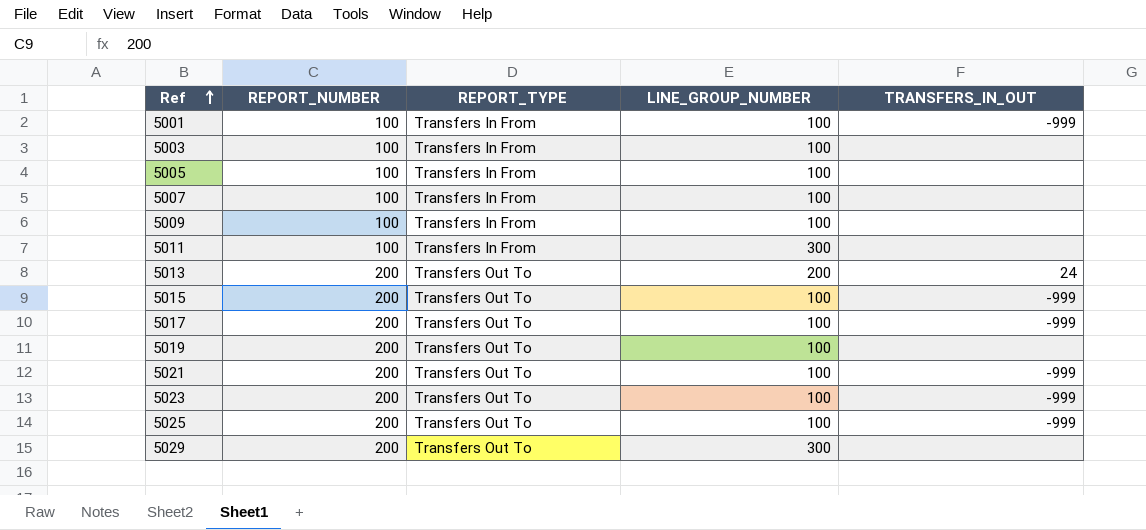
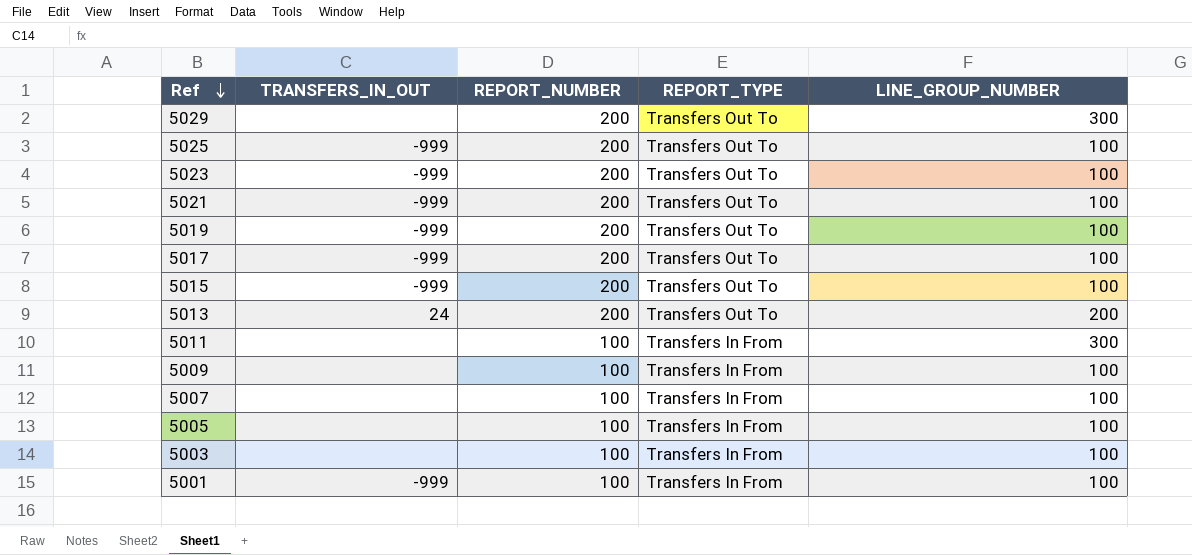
row order: Ref ascending -> Ref descending
column TRANSFERS_IN_OUT | position: 5 -> 2
5019 | TRANSFERS_IN_OUT: none -> -999

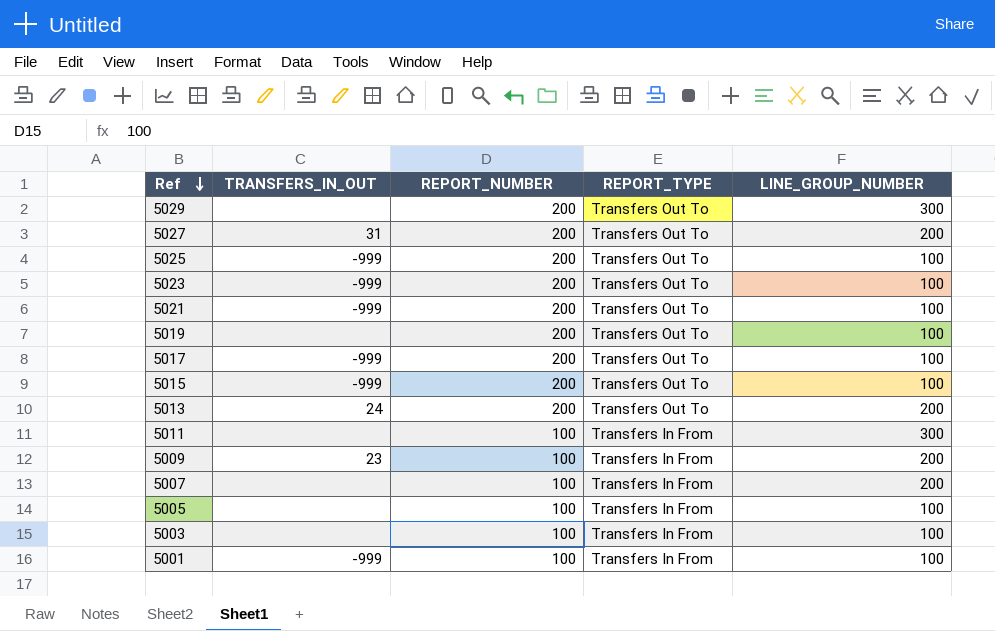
row 5027: none -> 31 | 200 | Transfers Out To | 200
5019 | TRANSFERS_IN_OUT: -999 -> none
5009 | TRANSFERS_IN_OUT: none -> 23
5009 | LINE_GROUP_NUMBER: 100 -> 200
5007 | LINE_GROUP_NUMBER: 100 -> 200

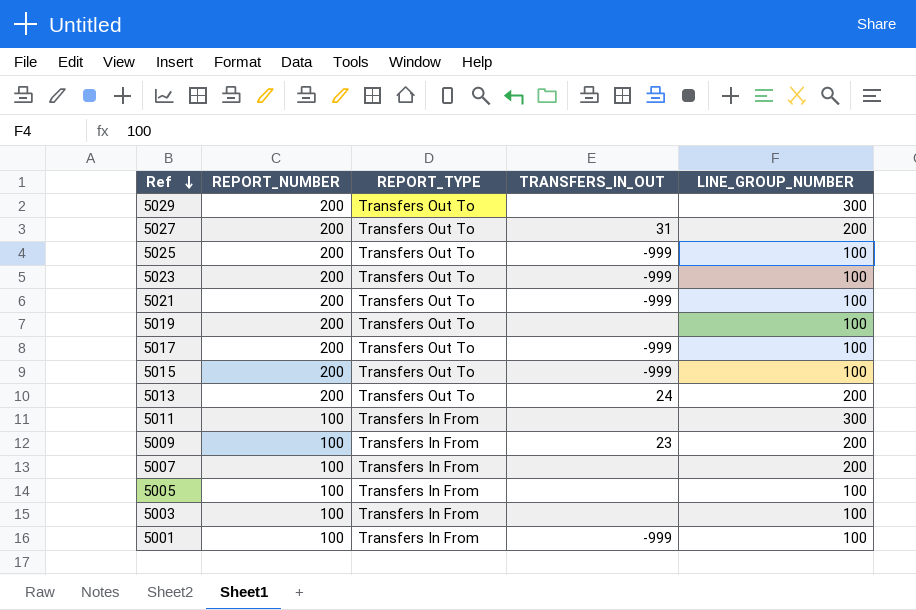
column TRANSFERS_IN_OUT | position: 2 -> 4

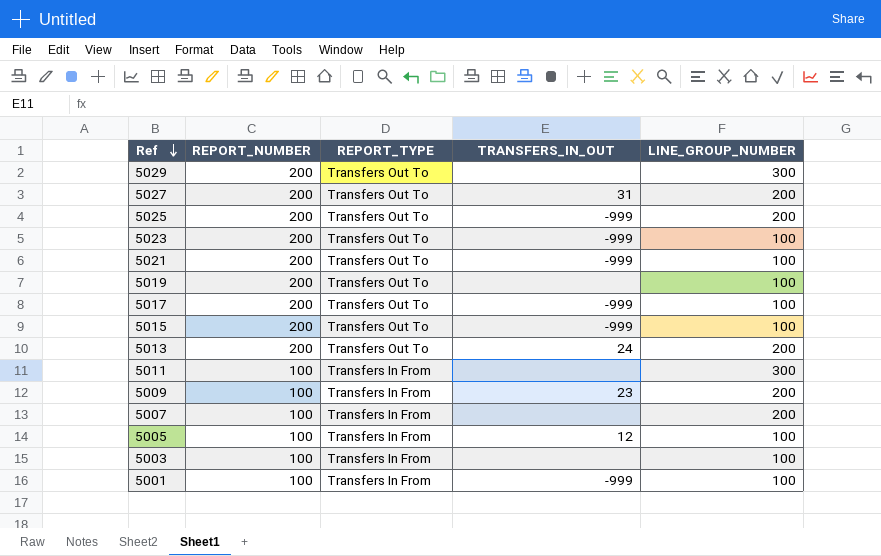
5025 | LINE_GROUP_NUMBER: 100 -> 200
5005 | TRANSFERS_IN_OUT: none -> 12

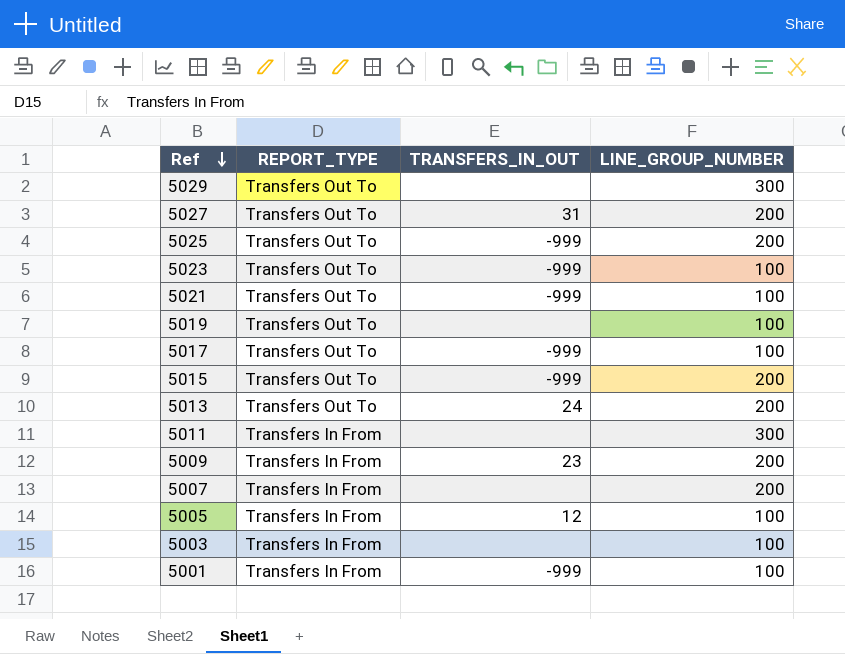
column REPORT_NUMBER | position: 2 -> none
5015 | LINE_GROUP_NUMBER: 100 -> 200

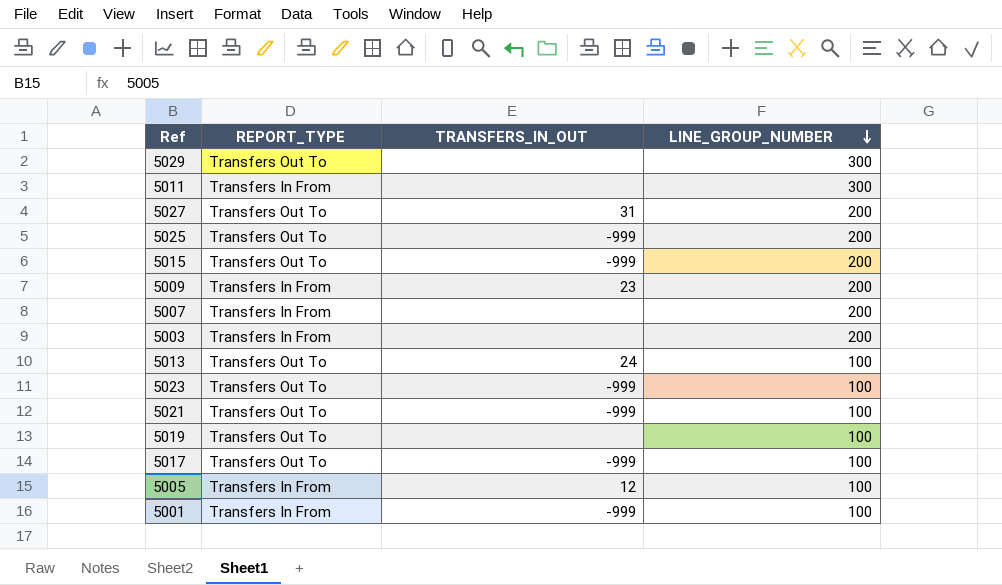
row order: Ref descending -> LINE_GROUP_NUMBER descending
5003 | LINE_GROUP_NUMBER: 100 -> 200
5013 | LINE_GROUP_NUMBER: 200 -> 100

